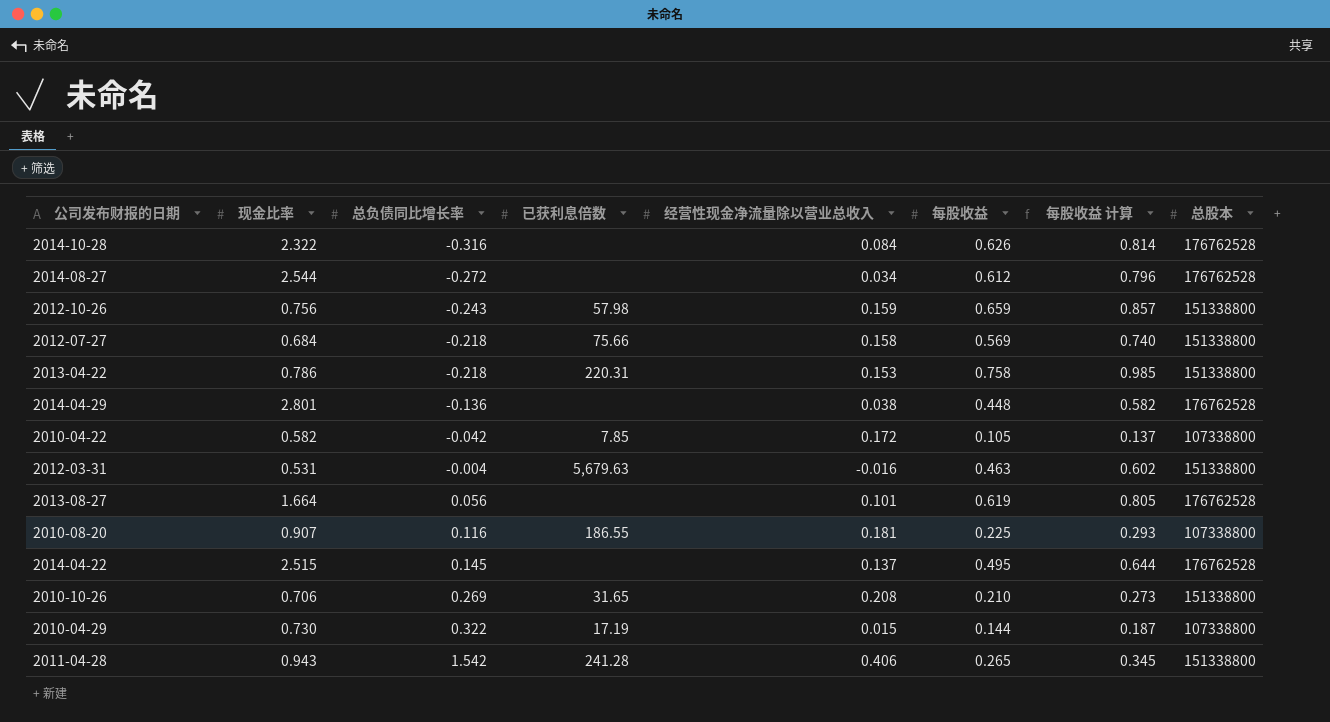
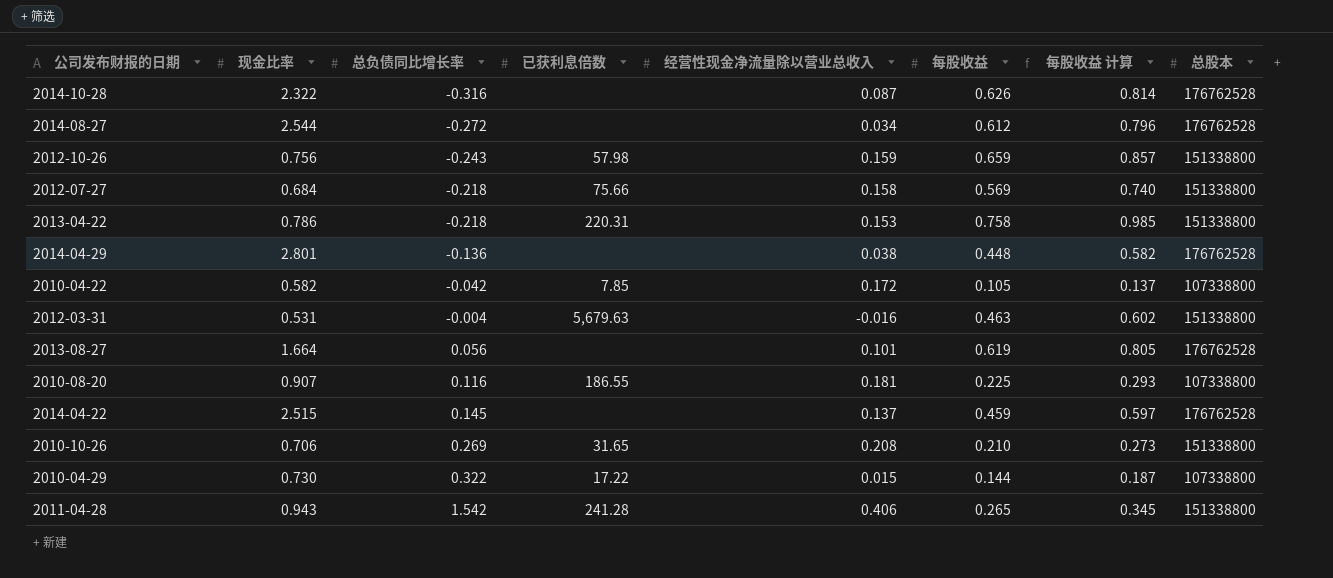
2014-10-28 | 经营性现金净流量除以营业总收入: 0.084 -> 0.087
2014-04-22 | 每股收益: 0.495 -> 0.459
2014-04-22 | 每股收益 计算: 0.644 -> 0.597
2010-04-29 | 已获利息倍数: 17.19 -> 17.22

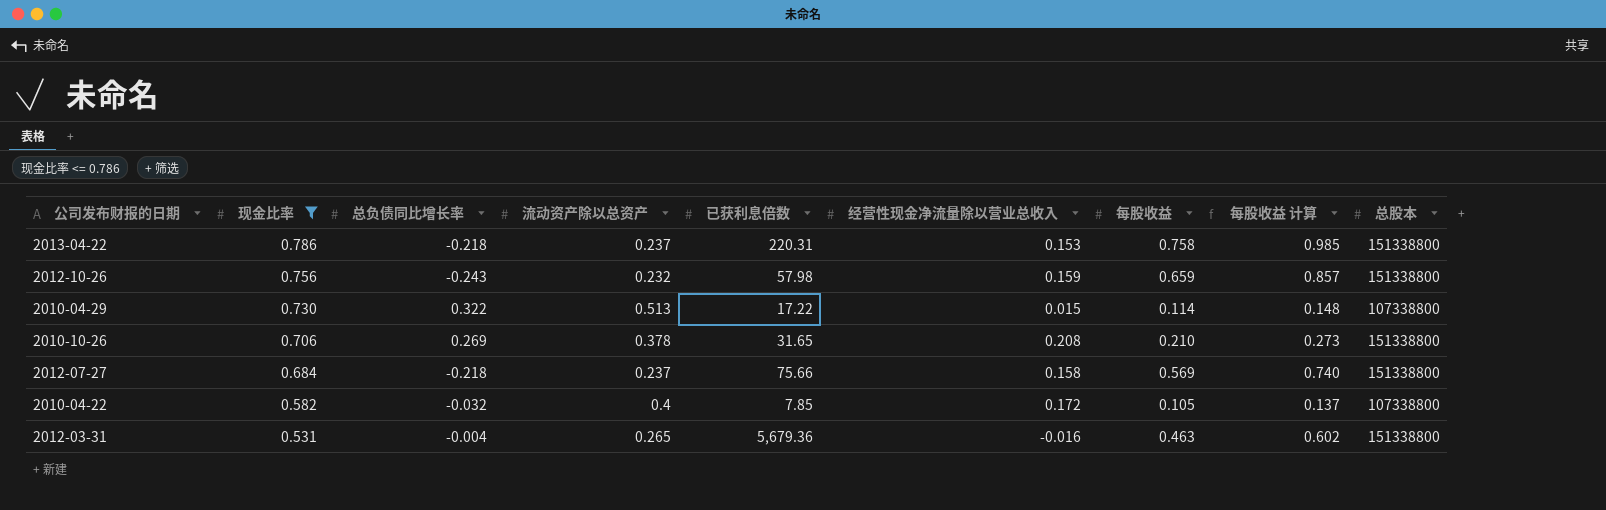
filter: none -> 现金比率 <= 0.786
row order: 总负债同比增长率 ascending -> 现金比率 descending
column 流动资产除以总资产 | position: none -> 4
2010-04-29 | 每股收益: 0.144 -> 0.114
2010-04-29 | 每股收益 计算: 0.187 -> 0.148
2010-04-22 | 总负债同比增长率: -0.042 -> -0.032
2012-03-31 | 已获利息倍数: 5,679.63 -> 5,679.36

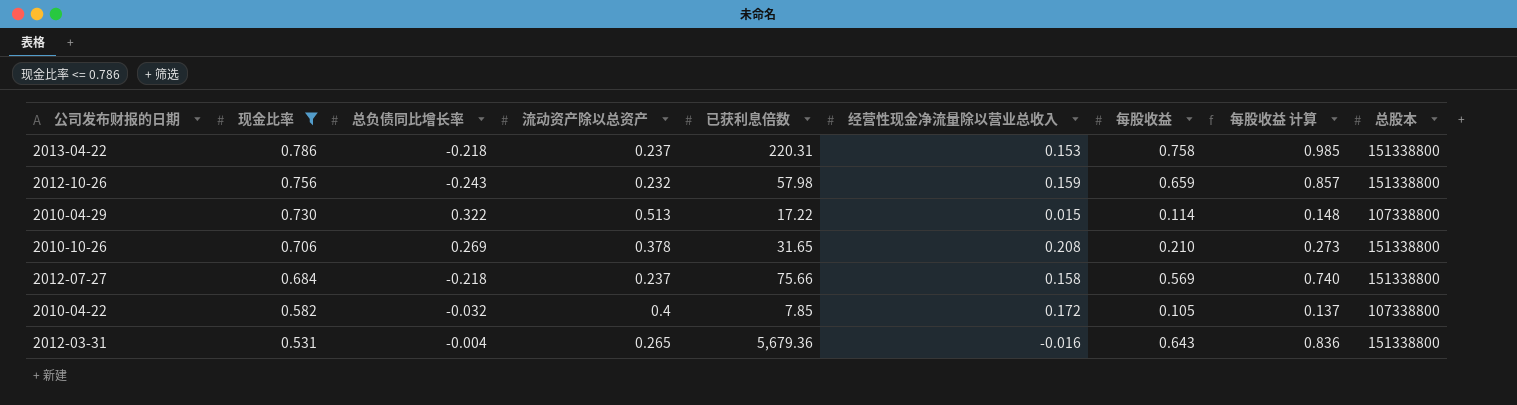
2012-03-31 | 每股收益: 0.463 -> 0.643
2012-03-31 | 每股收益 计算: 0.602 -> 0.836

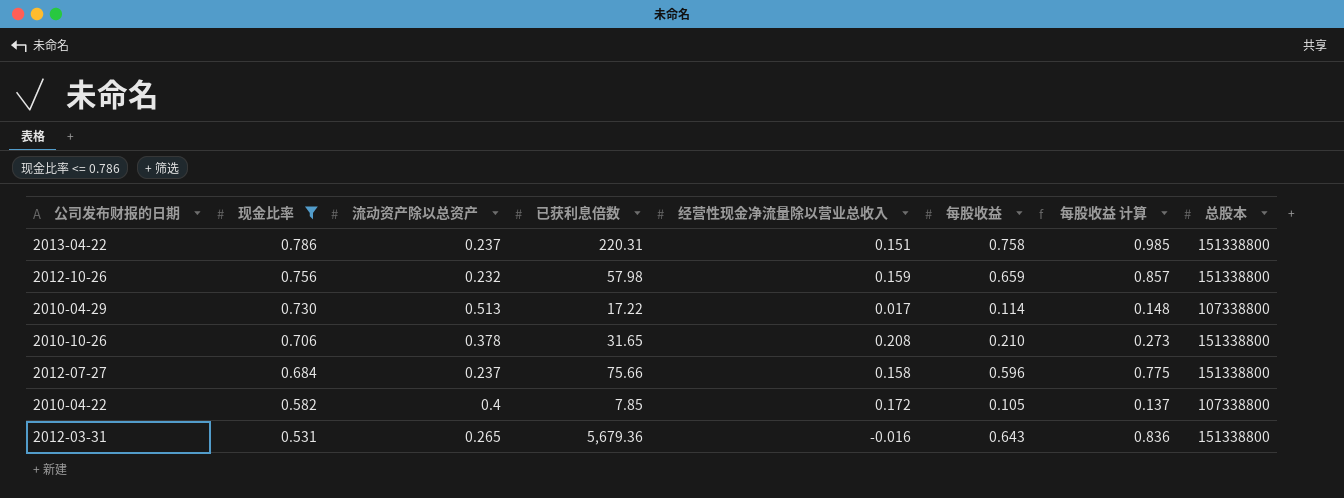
column 总负债同比增长率 | position: 3 -> none
2013-04-22 | 经营性现金净流量除以营业总收入: 0.153 -> 0.151
2010-04-29 | 经营性现金净流量除以营业总收入: 0.015 -> 0.017
2012-07-27 | 每股收益: 0.569 -> 0.596
2012-07-27 | 每股收益 计算: 0.740 -> 0.775

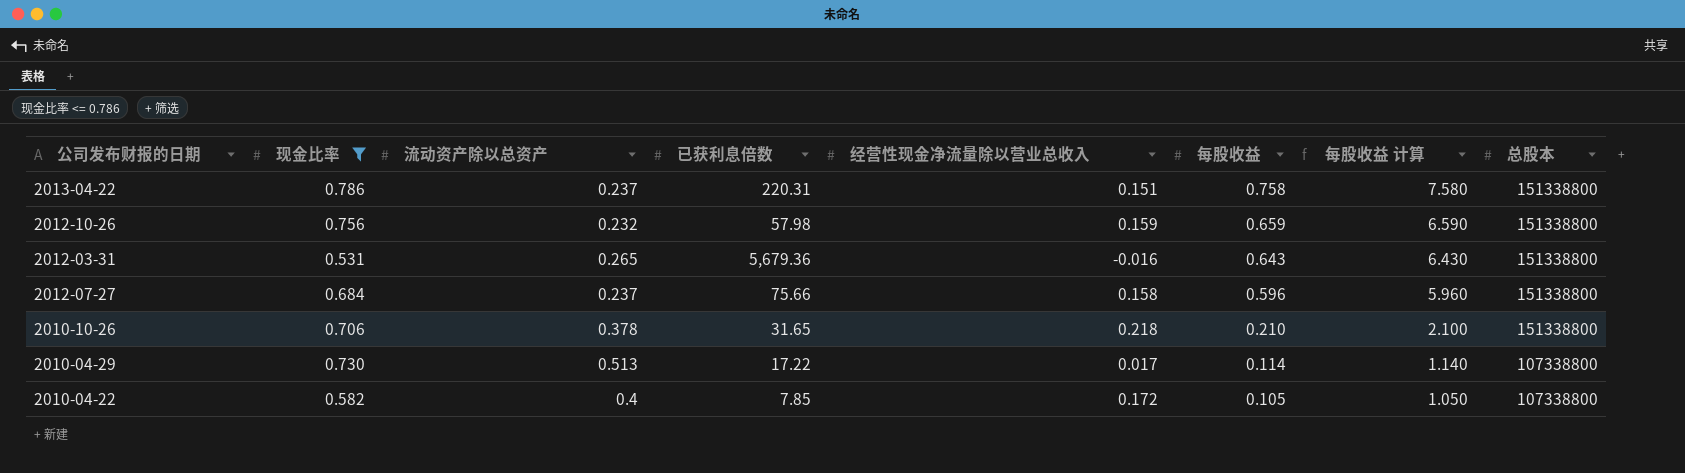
row order: 现金比率 descending -> 每股收益 descending
column 每股收益 计算 | formula: [每股收益] * 1.3 -> [每股收益] * 10
2010-10-26 | 经营性现金净流量除以营业总收入: 0.208 -> 0.218

